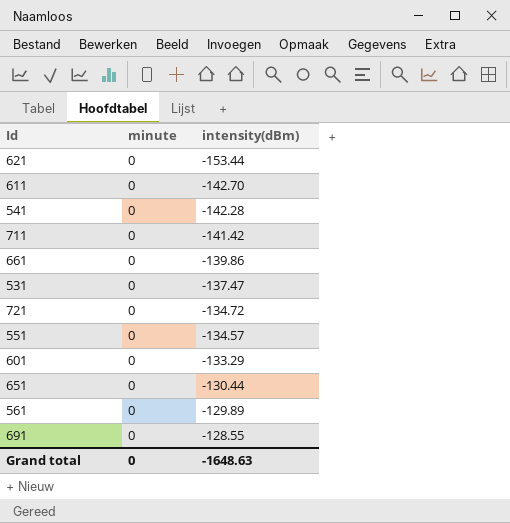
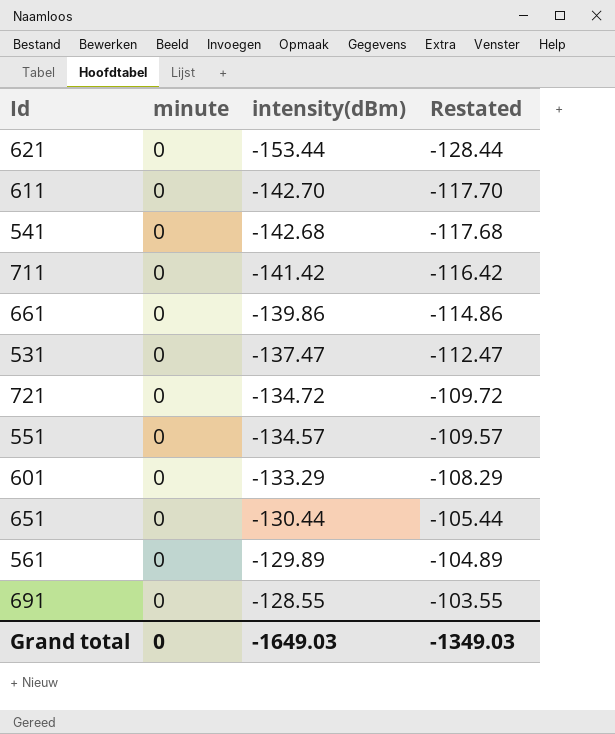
column Restated | formula: none -> [intensity(dBm)] + 25
541 | intensity(dBm): -142.28 -> -142.68
Grand total | intensity(dBm): -1648.63 -> -1649.03

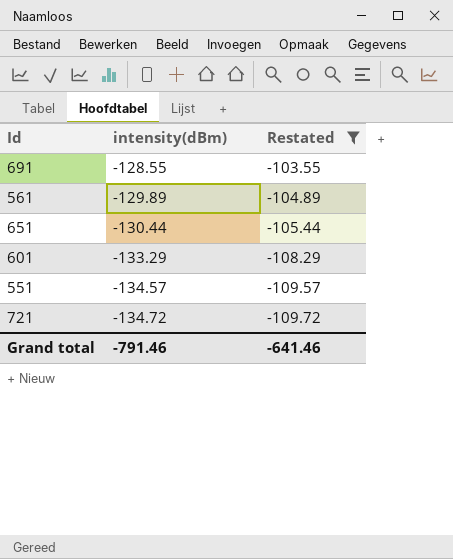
filter: none -> Restated >= -109.72
row order: intensity(dBm) ascending -> intensity(dBm) descending
column minute | position: 2 -> none
Grand total | intensity(dBm): -1649.03 -> -791.46
Grand total | Restated: -1349.03 -> -641.46

